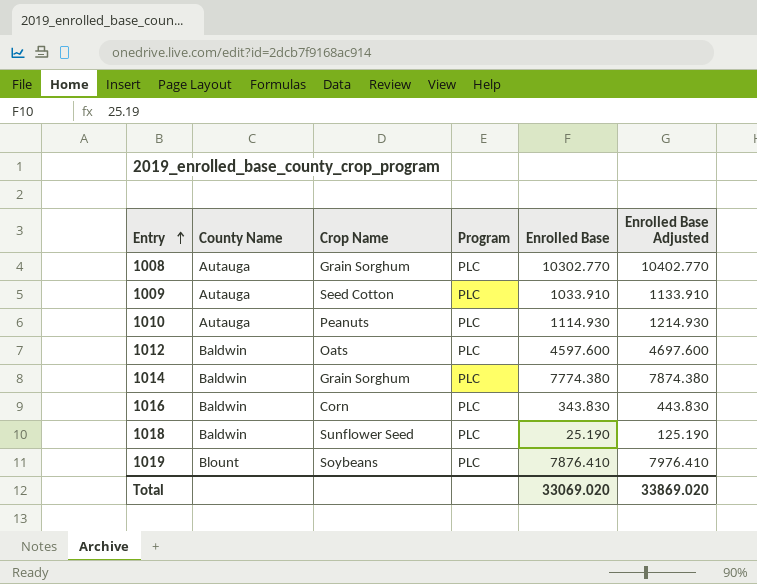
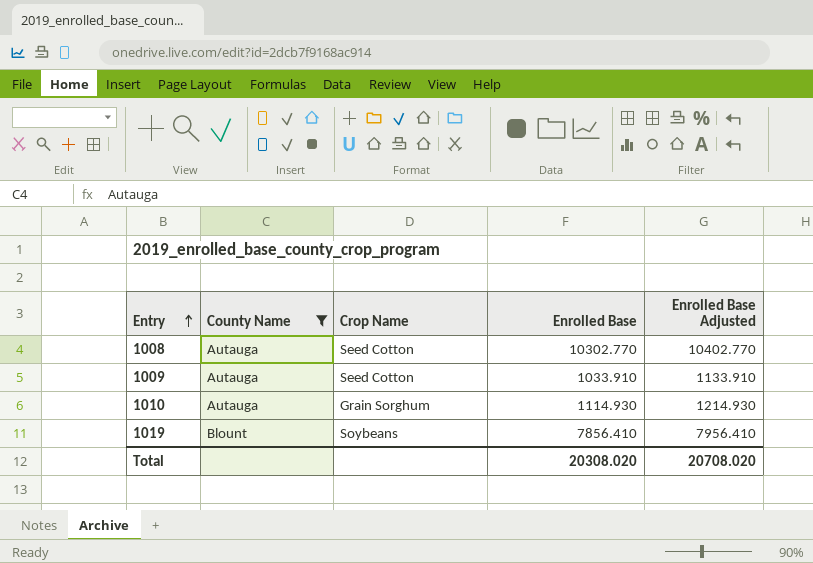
filter: none -> County Name != Baldwin
column Program | position: 4 -> none
1008 | Crop Name: Grain Sorghum -> Seed Cotton
1010 | Crop Name: Peanuts -> Grain Sorghum
1019 | Enrolled Base: 7876.410 -> 7856.410
1019 | Enrolled Base Adjusted: 7976.410 -> 7956.410
Total | Enrolled Base: 33069.020 -> 20308.020
Total | Enrolled Base Adjusted: 33869.020 -> 20708.020

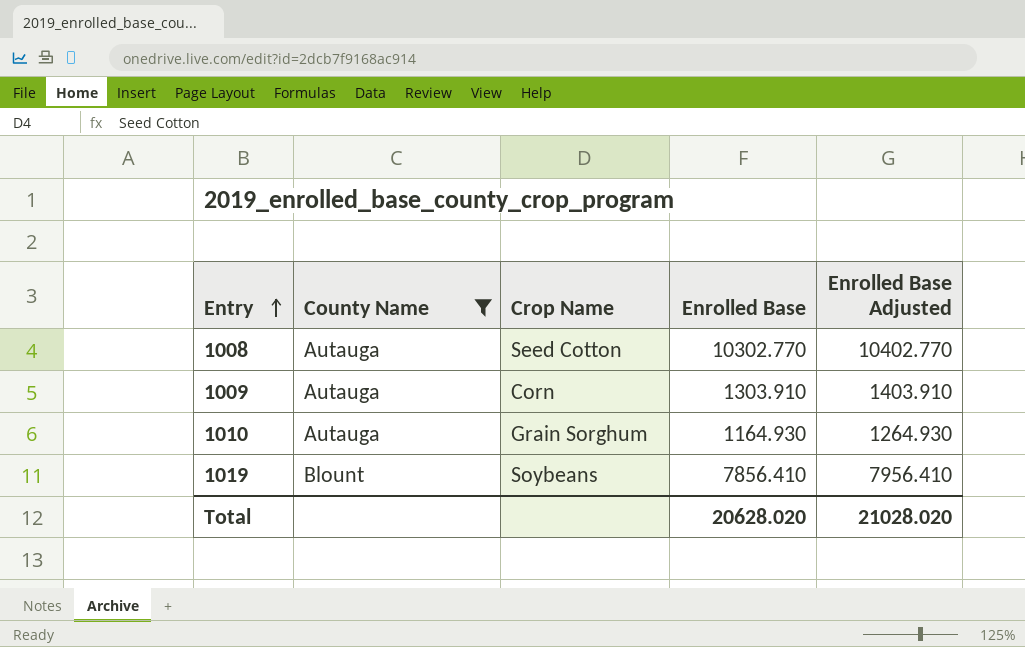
1009 | Crop Name: Seed Cotton -> Corn
1009 | Enrolled Base: 1033.910 -> 1303.910
1009 | Enrolled Base Adjusted: 1133.910 -> 1403.910
1010 | Enrolled Base: 1114.930 -> 1164.930
1010 | Enrolled Base Adjusted: 1214.930 -> 1264.930
Total | Enrolled Base: 20308.020 -> 20628.020
Total | Enrolled Base Adjusted: 20708.020 -> 21028.020

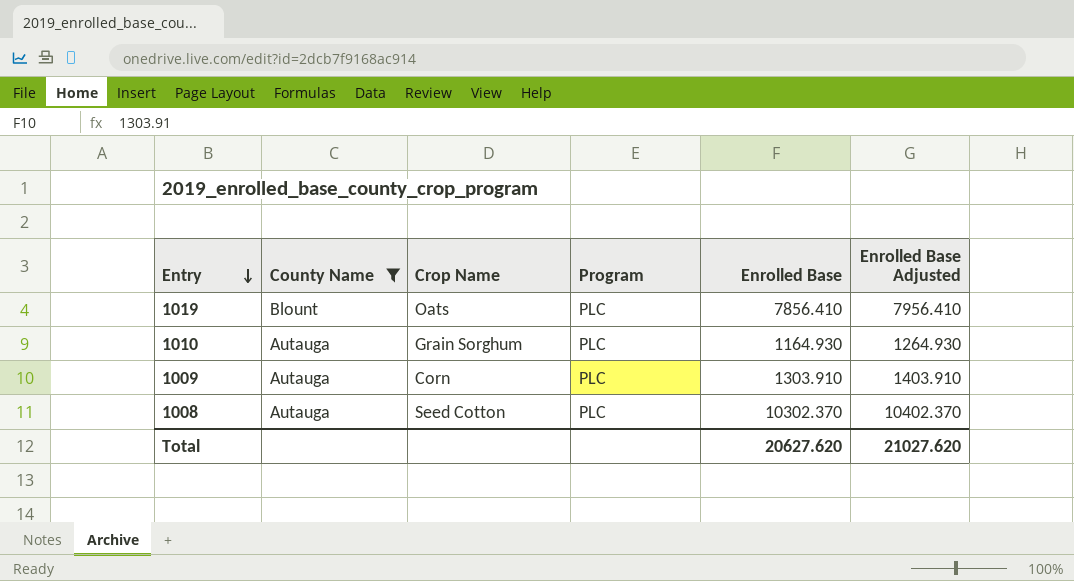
row order: Entry ascending -> Entry descending
column Program | position: none -> 4
1019 | Crop Name: Soybeans -> Oats
1008 | Enrolled Base: 10302.770 -> 10302.370
1008 | Enrolled Base Adjusted: 10402.770 -> 10402.370
Total | Enrolled Base: 20628.020 -> 20627.620
Total | Enrolled Base Adjusted: 21028.020 -> 21027.620

